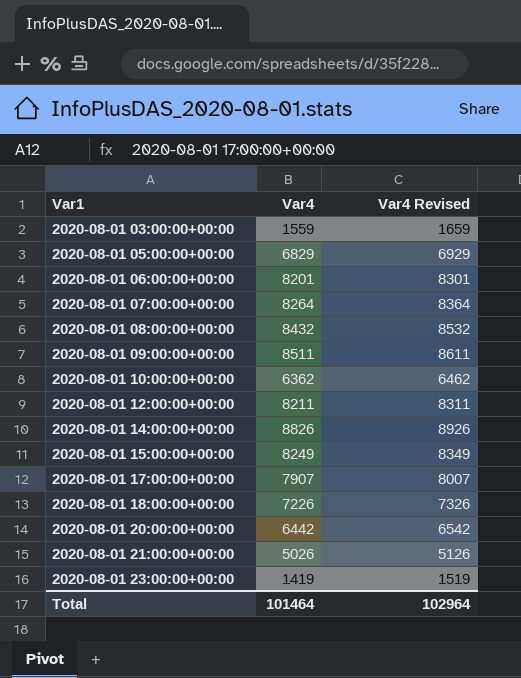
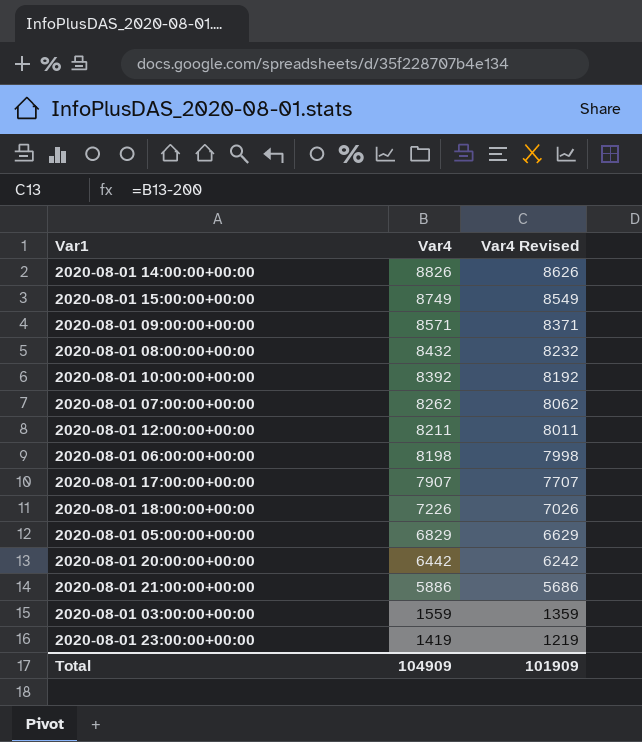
row order: Var1 ascending -> Var4 descending
column Var4 Revised | formula: [Var4] + 100 -> [Var4] - 200
2020-08-01 15:00:00+00:00 | Var4: 8249 -> 8749
2020-08-01 09:00:00+00:00 | Var4: 8511 -> 8571
2020-08-01 10:00:00+00:00 | Var4: 6362 -> 8392
2020-08-01 07:00:00+00:00 | Var4: 8264 -> 8262
2020-08-01 06:00:00+00:00 | Var4: 8201 -> 8198
2020-08-01 21:00:00+00:00 | Var4: 5026 -> 5886
Total | Var4: 101464 -> 104909
Total | Var4 Revised: 102964 -> 101909

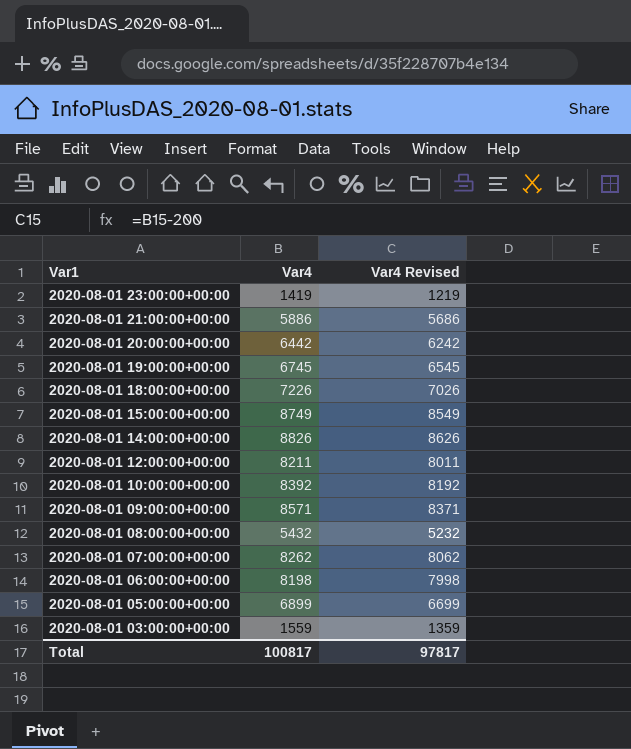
row order: Var4 descending -> Var1 descending
row 2020-08-01 17:00:00+00:00: 7907 | 7707 -> none
row 2020-08-01 19:00:00+00:00: none -> 6745 | 6545
2020-08-01 08:00:00+00:00 | Var4: 8432 -> 5432
2020-08-01 08:00:00+00:00 | Var4 Revised: 8232 -> 5232
2020-08-01 05:00:00+00:00 | Var4: 6829 -> 6899
2020-08-01 05:00:00+00:00 | Var4 Revised: 6629 -> 6699
Total | Var4: 104909 -> 100817
Total | Var4 Revised: 101909 -> 97817

